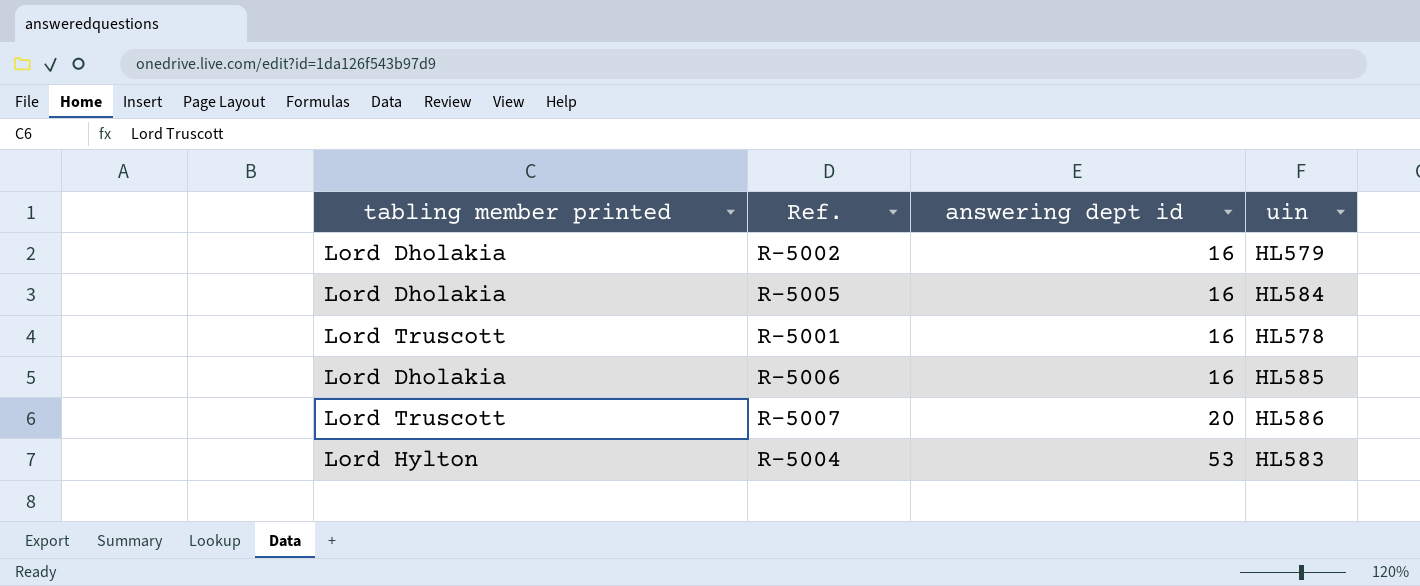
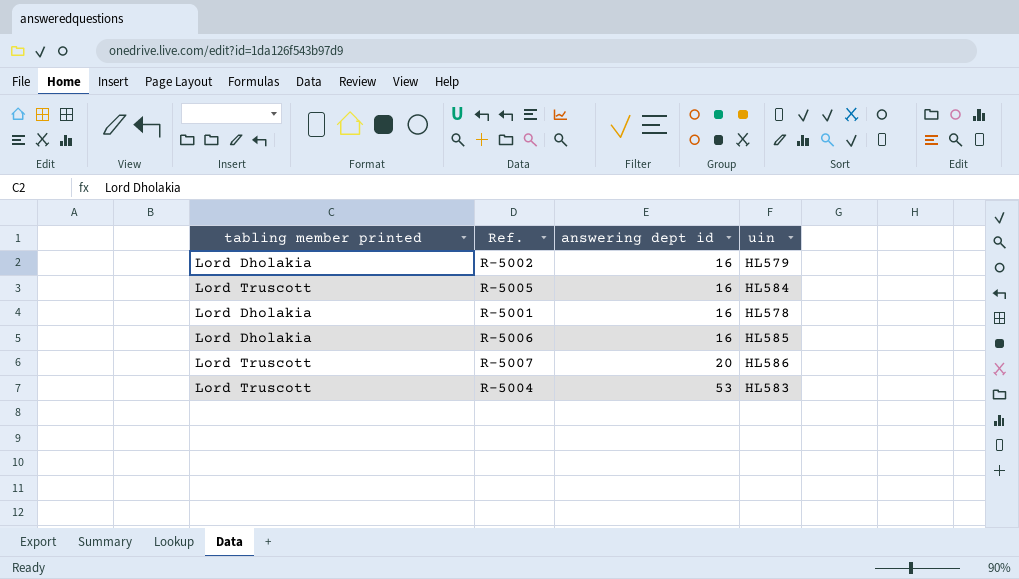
R-5005 | tabling member printed: Lord Dholakia -> Lord Truscott
R-5001 | tabling member printed: Lord Truscott -> Lord Dholakia
R-5004 | tabling member printed: Lord Hylton -> Lord Truscott

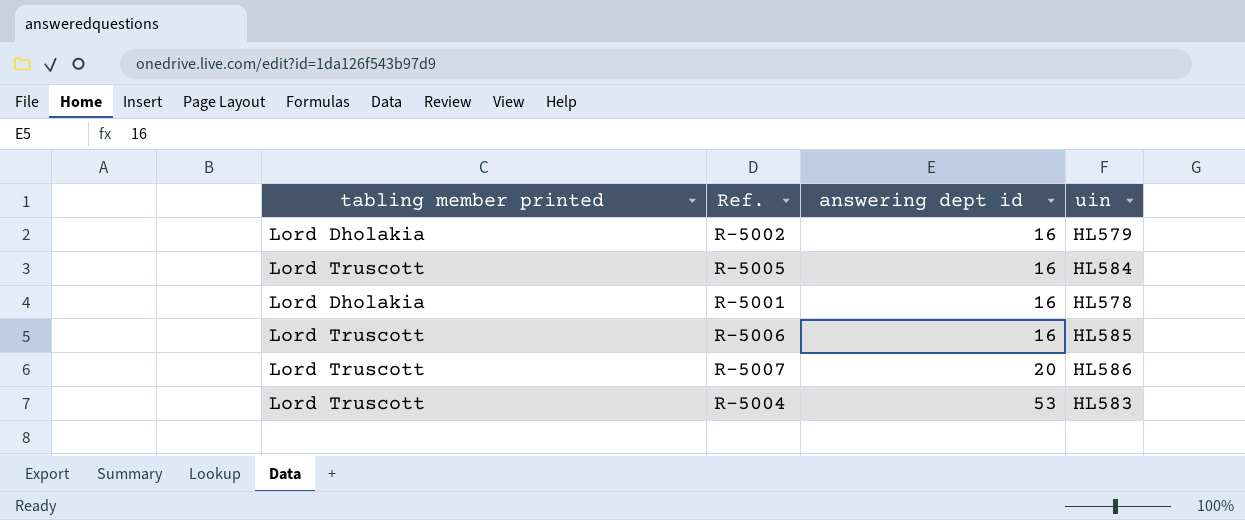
R-5006 | tabling member printed: Lord Dholakia -> Lord Truscott

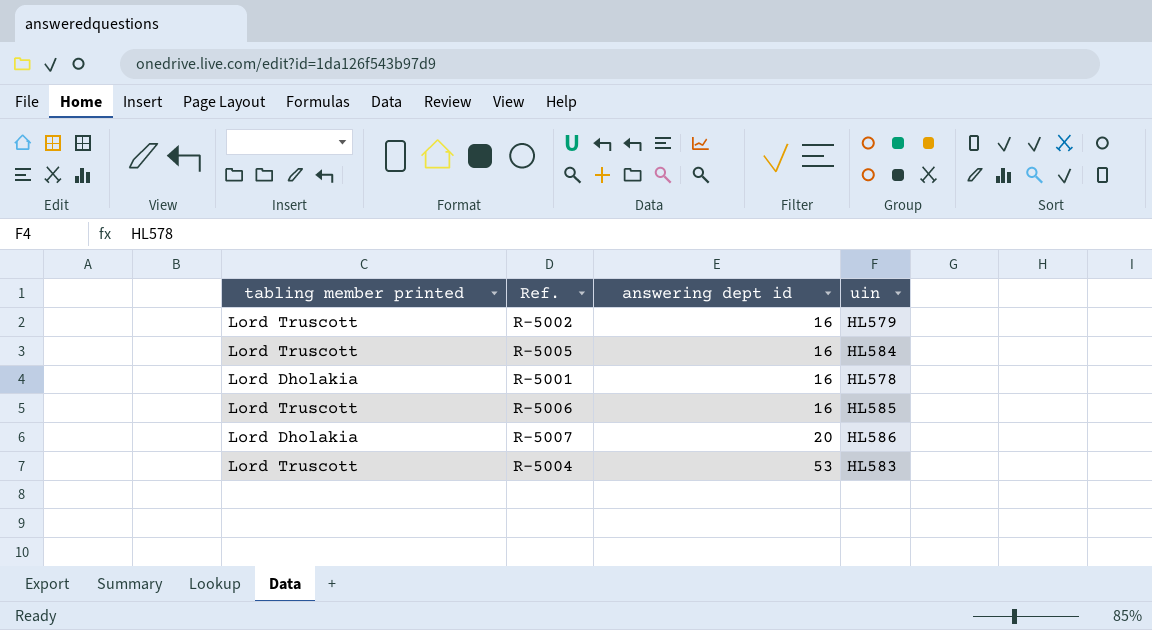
R-5002 | tabling member printed: Lord Dholakia -> Lord Truscott
R-5007 | tabling member printed: Lord Truscott -> Lord Dholakia

